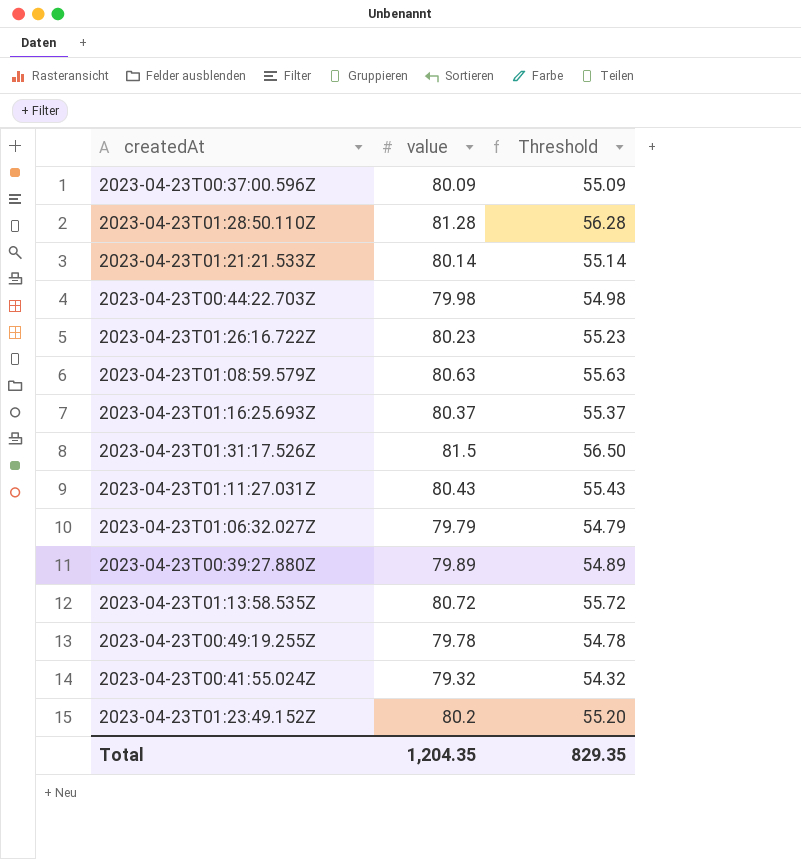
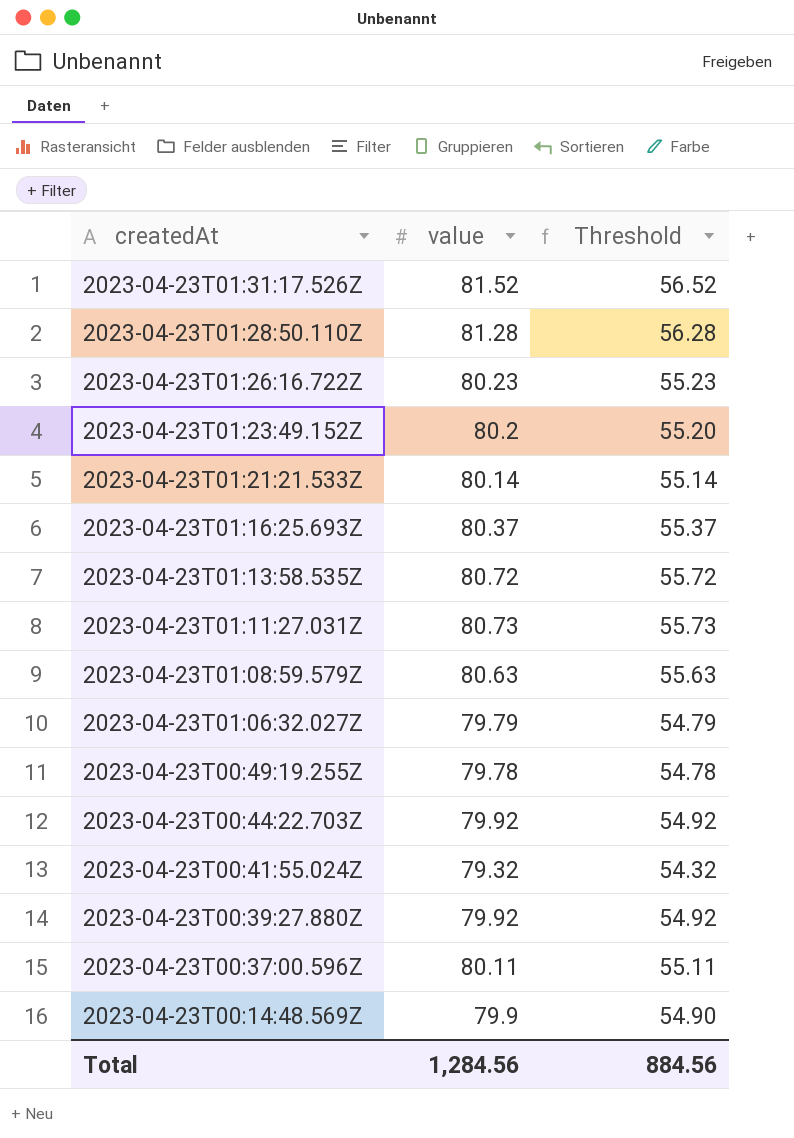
row order: none -> createdAt descending
2023-04-23T01:31:17.526Z | value: 81.5 -> 81.52
2023-04-23T01:31:17.526Z | Threshold: 56.50 -> 56.52
2023-04-23T01:11:27.031Z | value: 80.43 -> 80.73
2023-04-23T01:11:27.031Z | Threshold: 55.43 -> 55.73
2023-04-23T00:44:22.703Z | value: 79.98 -> 79.92
2023-04-23T00:44:22.703Z | Threshold: 54.98 -> 54.92
2023-04-23T00:39:27.880Z | value: 79.89 -> 79.92
2023-04-23T00:39:27.880Z | Threshold: 54.89 -> 54.92
2023-04-23T00:37:00.596Z | value: 80.09 -> 80.11
2023-04-23T00:37:00.596Z | Threshold: 55.09 -> 55.11
row 2023-04-23T00:14:48.569Z: none -> 79.9 | 54.90
Total | value: 1,204.35 -> 1,284.56
Total | Threshold: 829.35 -> 884.56

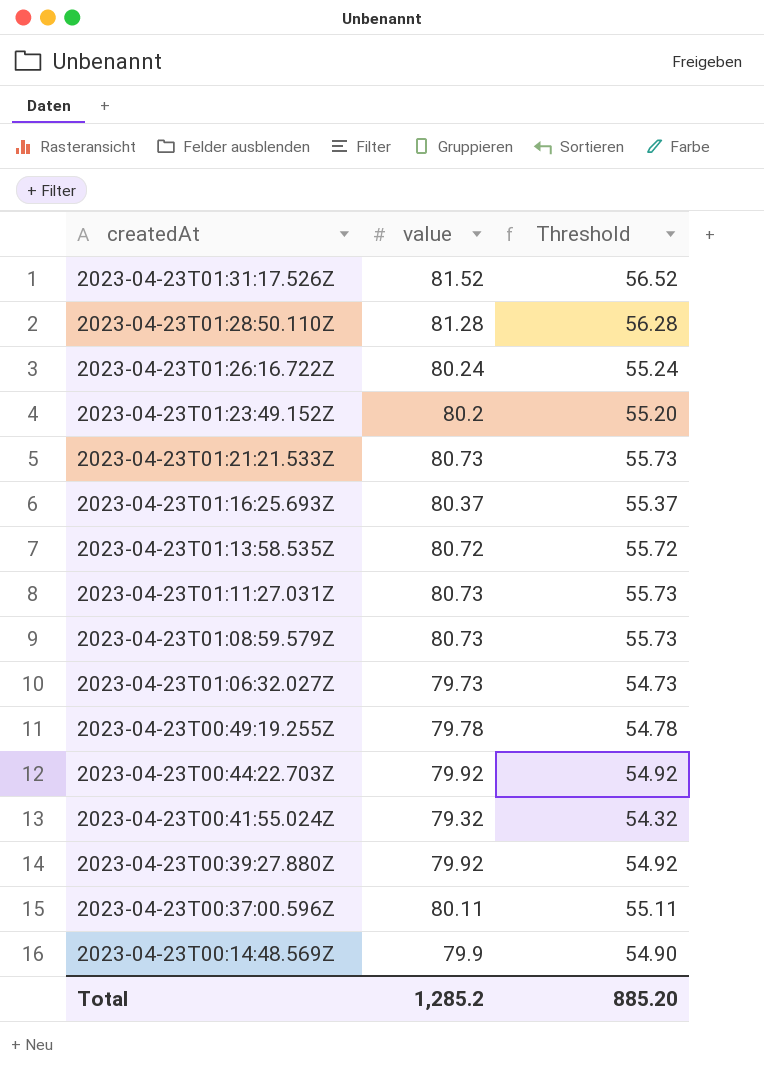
2023-04-23T01:26:16.722Z | value: 80.23 -> 80.24
2023-04-23T01:26:16.722Z | Threshold: 55.23 -> 55.24
2023-04-23T01:21:21.533Z | value: 80.14 -> 80.73
2023-04-23T01:21:21.533Z | Threshold: 55.14 -> 55.73
2023-04-23T01:08:59.579Z | value: 80.63 -> 80.73
2023-04-23T01:08:59.579Z | Threshold: 55.63 -> 55.73
2023-04-23T01:06:32.027Z | value: 79.79 -> 79.73
2023-04-23T01:06:32.027Z | Threshold: 54.79 -> 54.73
Total | value: 1,284.56 -> 1,285.2
Total | Threshold: 884.56 -> 885.20

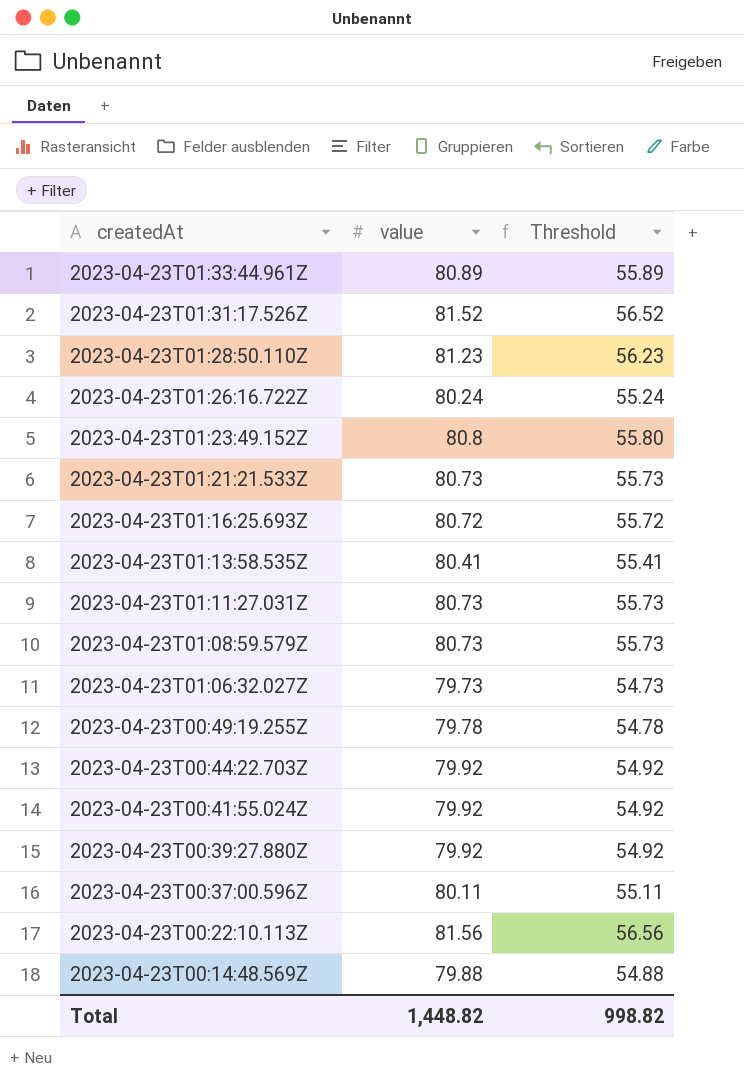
row 2023-04-23T01:33:44.961Z: none -> 80.89 | 55.89
2023-04-23T01:28:50.110Z | value: 81.28 -> 81.23
2023-04-23T01:28:50.110Z | Threshold: 56.28 -> 56.23
2023-04-23T01:23:49.152Z | value: 80.2 -> 80.8
2023-04-23T01:23:49.152Z | Threshold: 55.20 -> 55.80
2023-04-23T01:16:25.693Z | value: 80.37 -> 80.72
2023-04-23T01:16:25.693Z | Threshold: 55.37 -> 55.72
2023-04-23T01:13:58.535Z | value: 80.72 -> 80.41
2023-04-23T01:13:58.535Z | Threshold: 55.72 -> 55.41
2023-04-23T00:41:55.024Z | value: 79.32 -> 79.92
2023-04-23T00:41:55.024Z | Threshold: 54.32 -> 54.92
row 2023-04-23T00:22:10.113Z: none -> 81.56 | 56.56
2023-04-23T00:14:48.569Z | value: 79.9 -> 79.88
2023-04-23T00:14:48.569Z | Threshold: 54.90 -> 54.88
Total | value: 1,285.2 -> 1,448.82
Total | Threshold: 885.20 -> 998.82

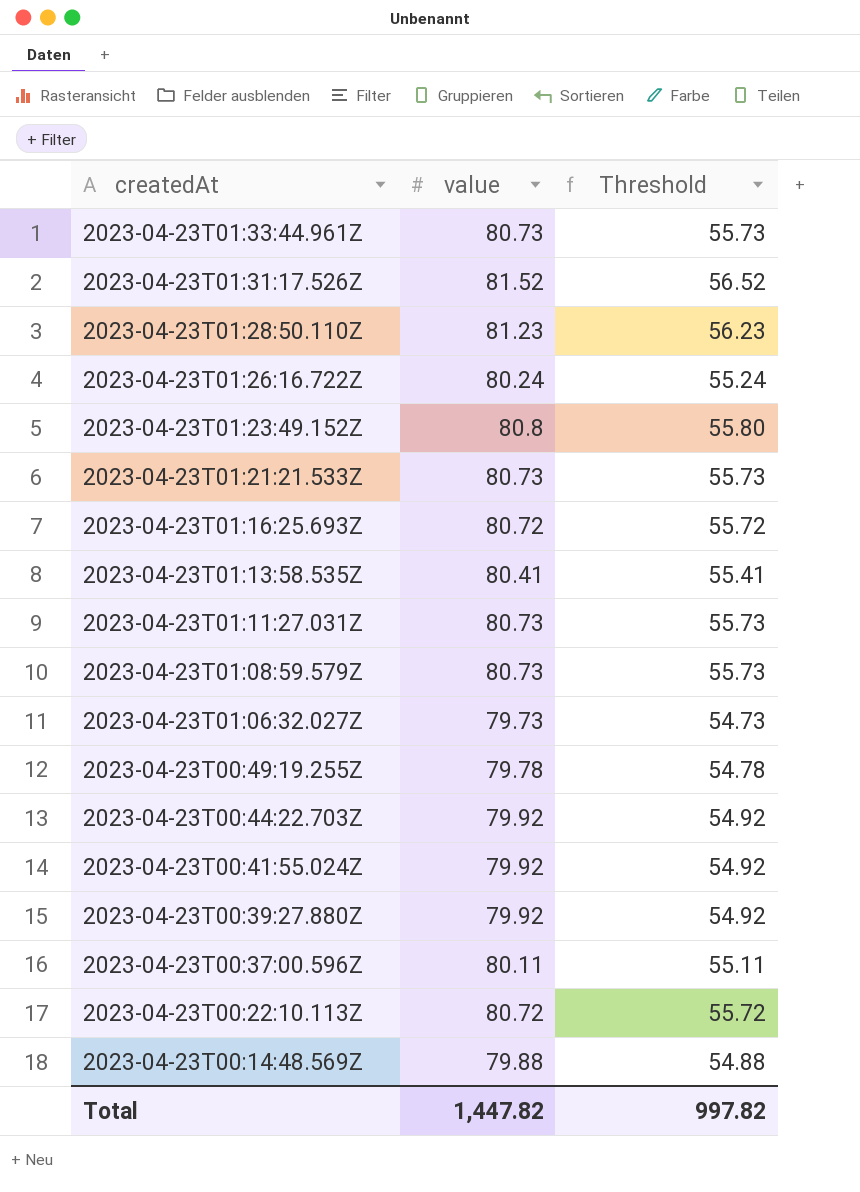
2023-04-23T01:33:44.961Z | value: 80.89 -> 80.73
2023-04-23T01:33:44.961Z | Threshold: 55.89 -> 55.73
2023-04-23T00:22:10.113Z | value: 81.56 -> 80.72
2023-04-23T00:22:10.113Z | Threshold: 56.56 -> 55.72
Total | value: 1,448.82 -> 1,447.82
Total | Threshold: 998.82 -> 997.82

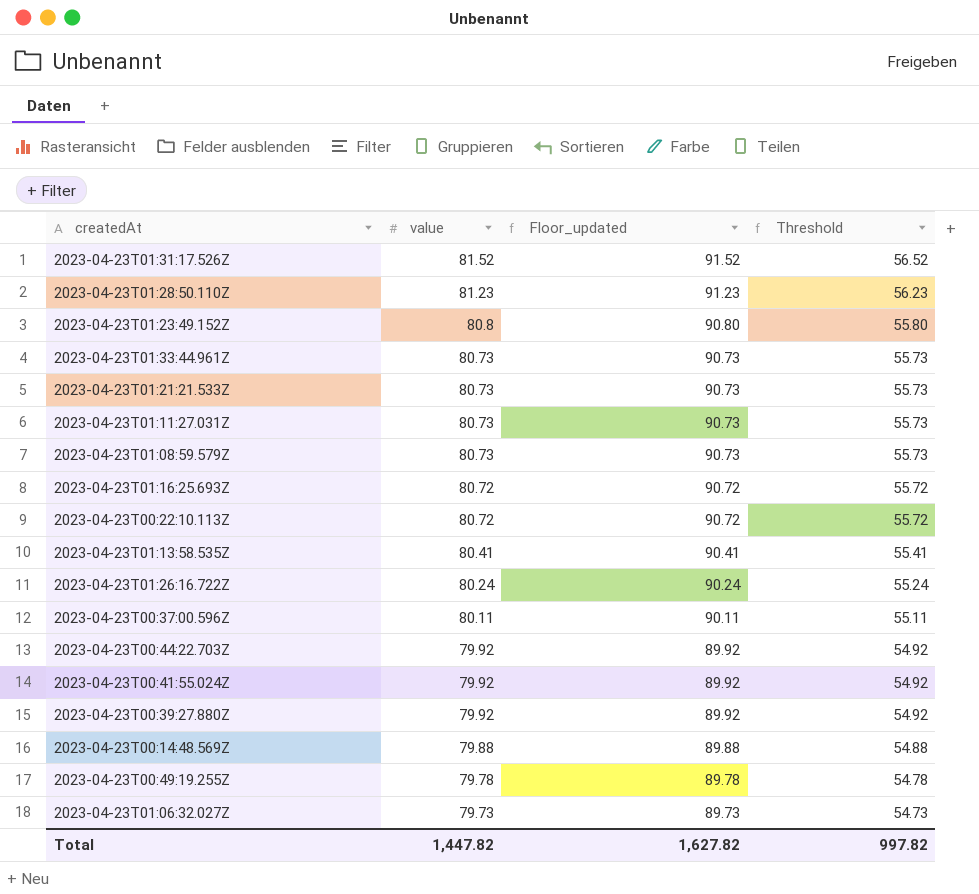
row order: createdAt descending -> value descending
column Floor_updated | formula: none -> [value] + 10

